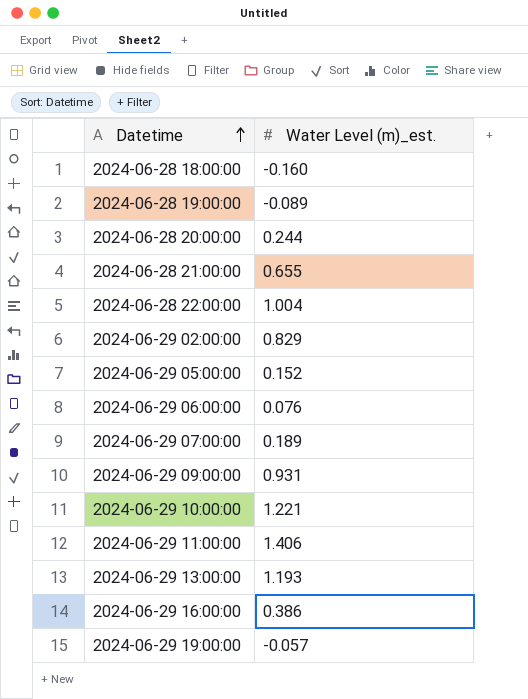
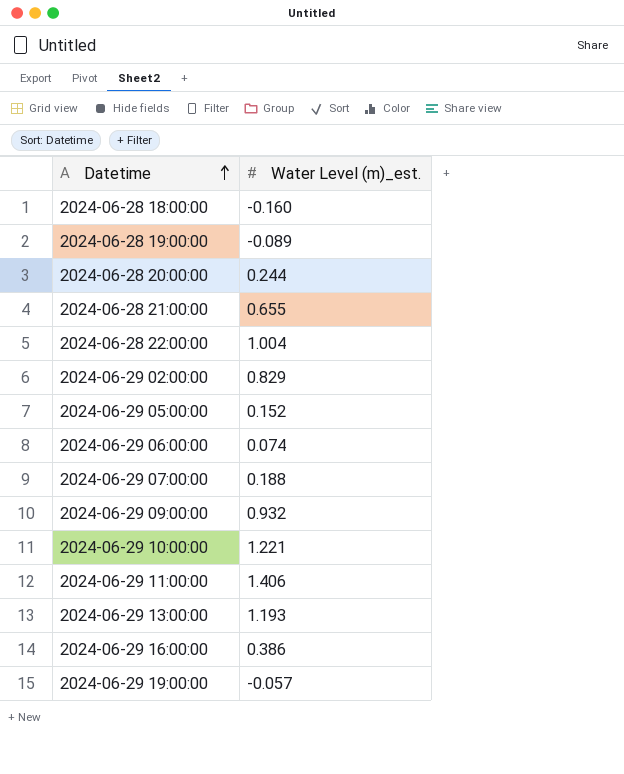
2024-06-29 06:00:00 | Water Level (m)_est.: 0.076 -> 0.074
2024-06-29 07:00:00 | Water Level (m)_est.: 0.189 -> 0.188
2024-06-29 09:00:00 | Water Level (m)_est.: 0.931 -> 0.932

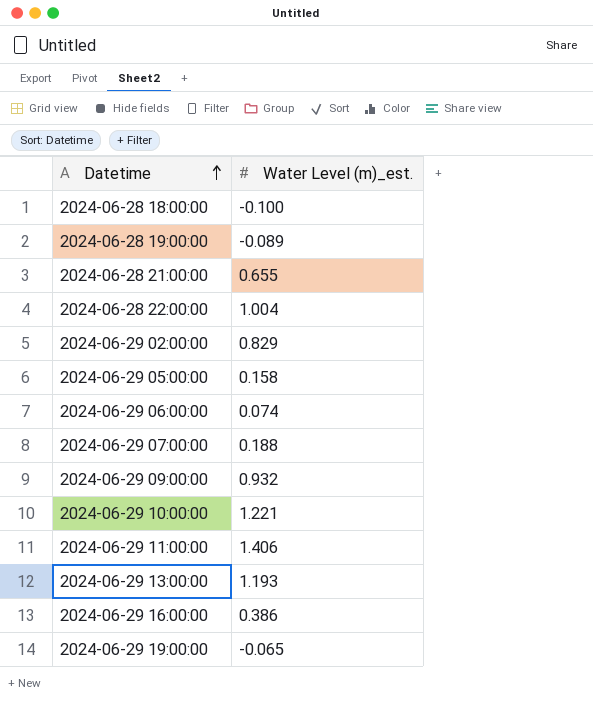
row 2024-06-28 20:00:00: 0.244 -> none
2024-06-28 18:00:00 | Water Level (m)_est.: -0.160 -> -0.100
2024-06-29 05:00:00 | Water Level (m)_est.: 0.152 -> 0.158
2024-06-29 19:00:00 | Water Level (m)_est.: -0.057 -> -0.065

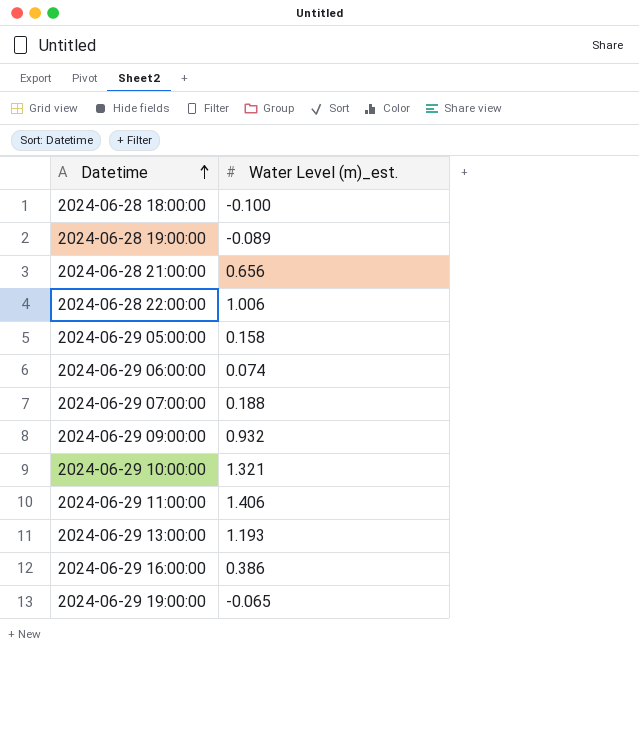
row 2024-06-29 02:00:00: 0.829 -> none
2024-06-28 21:00:00 | Water Level (m)_est.: 0.655 -> 0.656
2024-06-28 22:00:00 | Water Level (m)_est.: 1.004 -> 1.006
2024-06-29 10:00:00 | Water Level (m)_est.: 1.221 -> 1.321

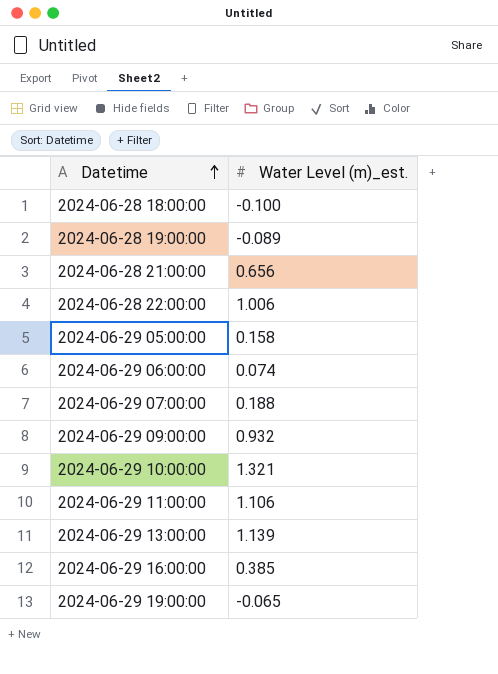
2024-06-29 11:00:00 | Water Level (m)_est.: 1.406 -> 1.106
2024-06-29 13:00:00 | Water Level (m)_est.: 1.193 -> 1.139
2024-06-29 16:00:00 | Water Level (m)_est.: 0.386 -> 0.385

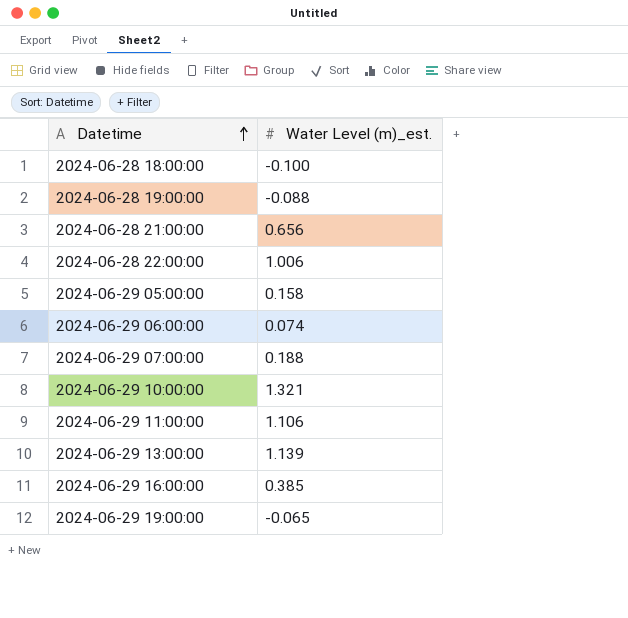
row 2024-06-29 09:00:00: 0.932 -> none
2024-06-28 19:00:00 | Water Level (m)_est.: -0.089 -> -0.088

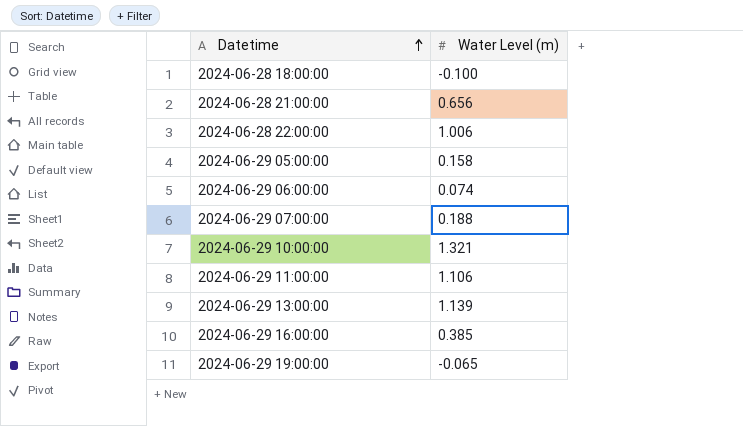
column name: Water Level (m)_est. -> Water Level (m)
row 2024-06-28 19:00:00: -0.088 -> none

